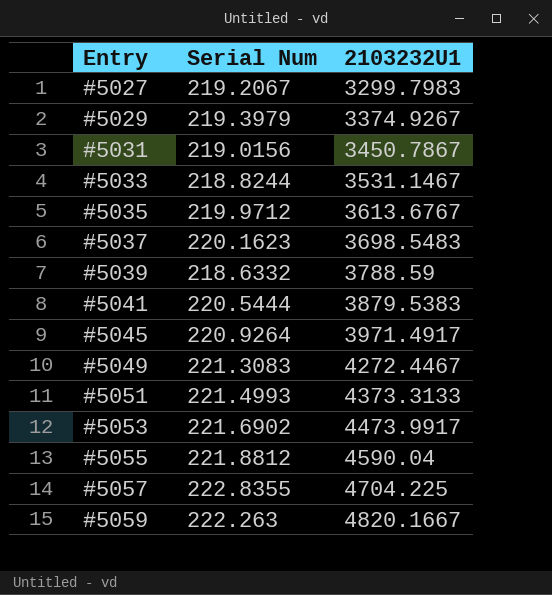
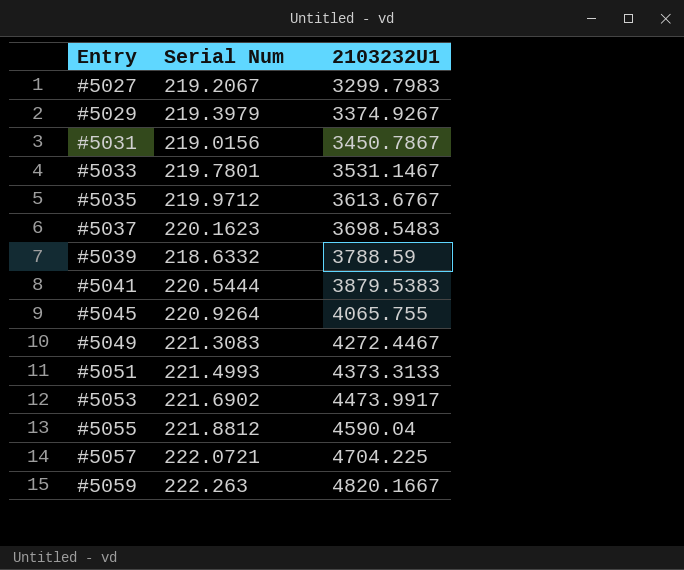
#5033 | Serial Num: 218.8244 -> 219.7801
#5045 | 2103232U1: 3971.4917 -> 4065.755
#5057 | Serial Num: 222.8355 -> 222.0721

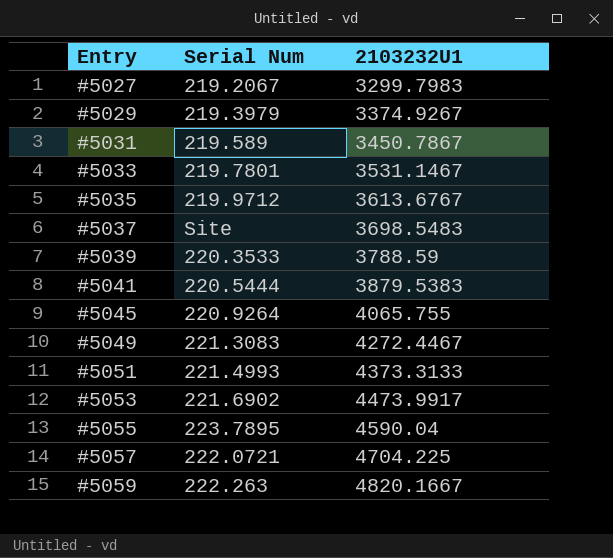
#5031 | Serial Num: 219.0156 -> 219.589
#5037 | Serial Num: 220.1623 -> Site
#5039 | Serial Num: 218.6332 -> 220.3533
#5055 | Serial Num: 221.8812 -> 223.7895

